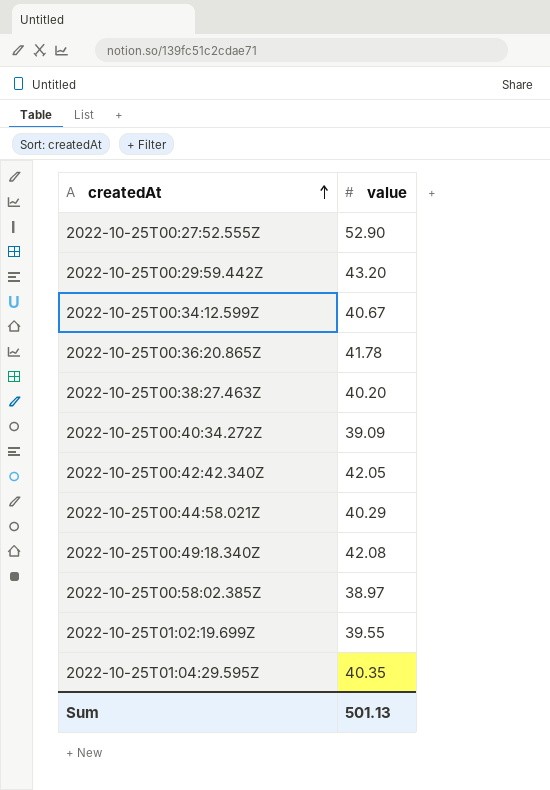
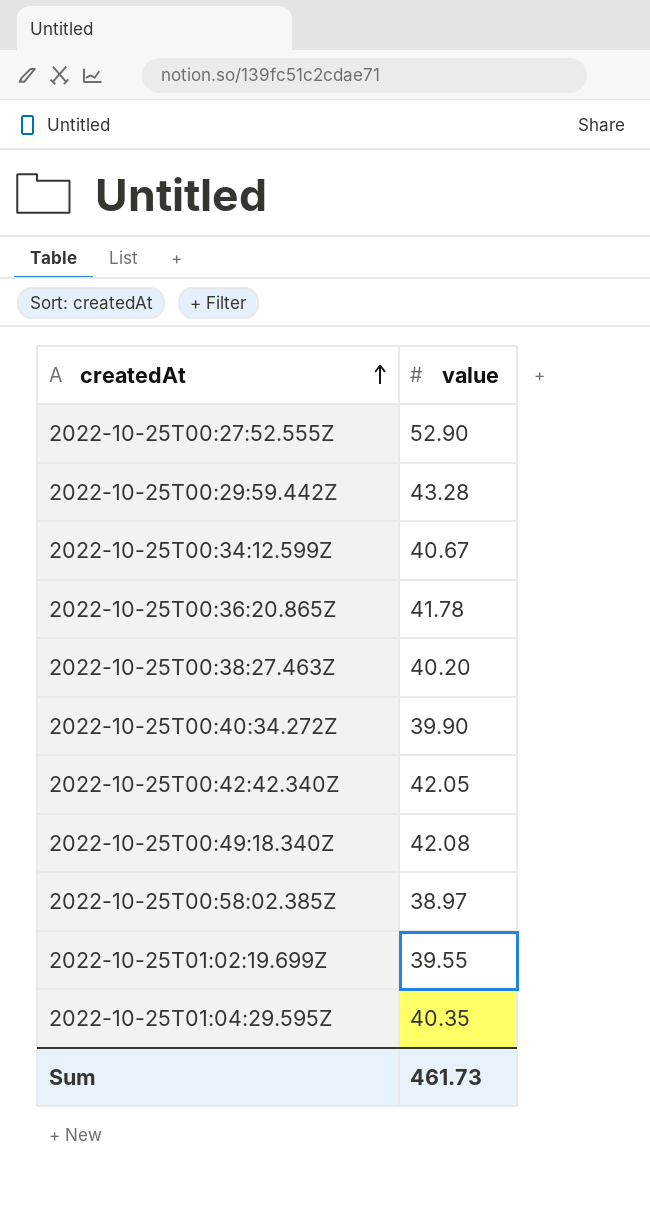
row 2022-10-25T00:44:58.021Z: 40.29 -> none
2022-10-25T00:29:59.442Z | value: 43.20 -> 43.28
2022-10-25T00:40:34.272Z | value: 39.09 -> 39.90
Sum | value: 501.13 -> 461.73

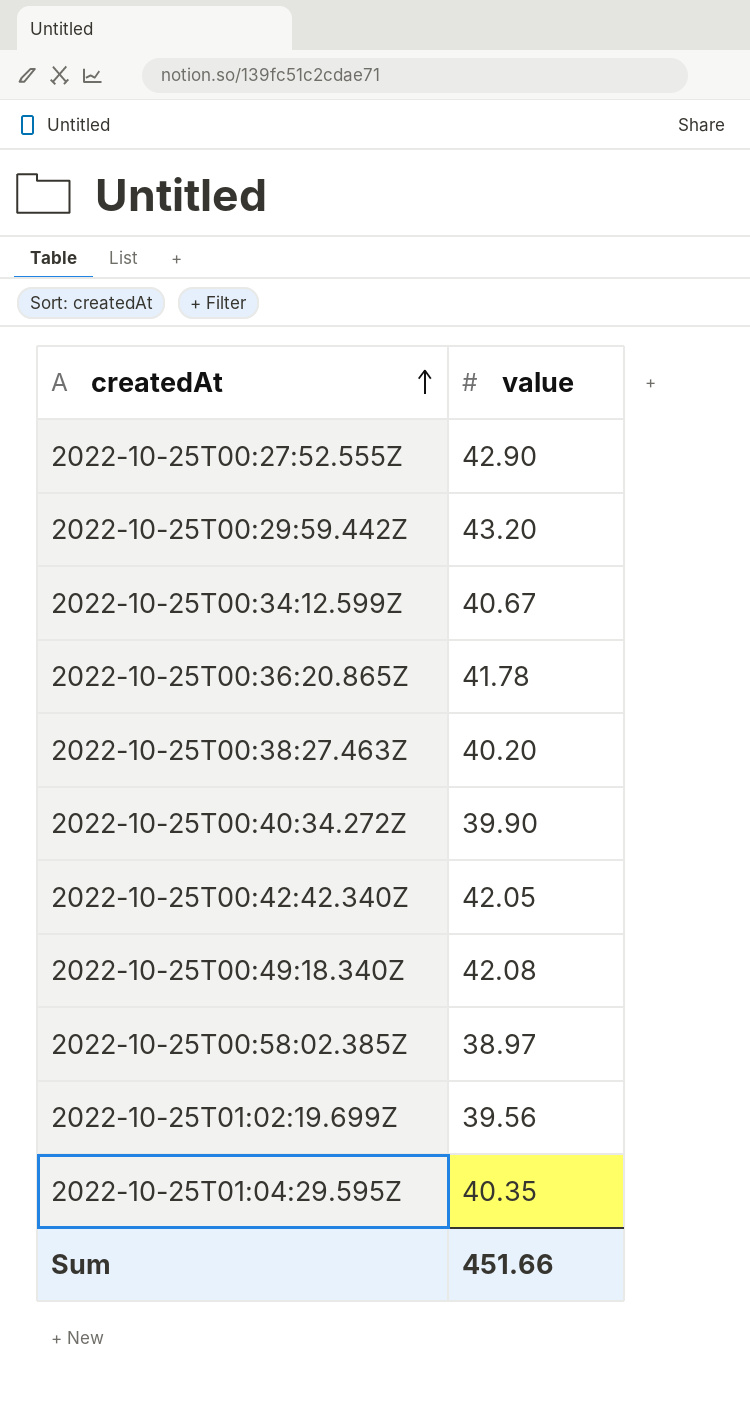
2022-10-25T00:27:52.555Z | value: 52.90 -> 42.90
2022-10-25T00:29:59.442Z | value: 43.28 -> 43.20
2022-10-25T01:02:19.699Z | value: 39.55 -> 39.56
Sum | value: 461.73 -> 451.66

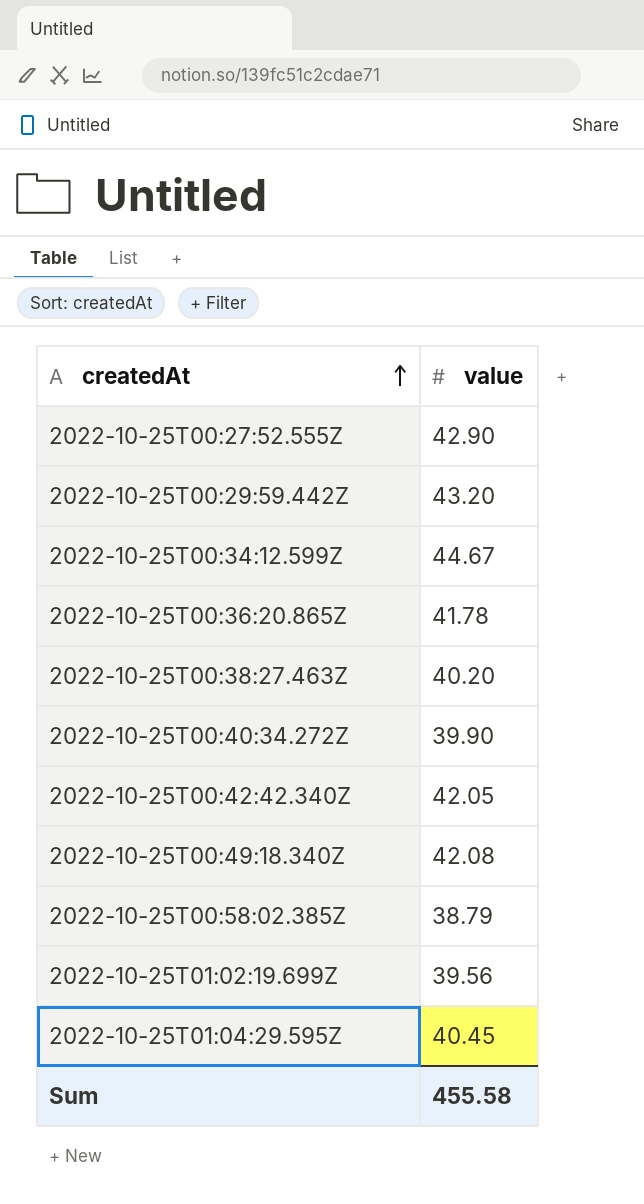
2022-10-25T00:34:12.599Z | value: 40.67 -> 44.67
2022-10-25T00:58:02.385Z | value: 38.97 -> 38.79
2022-10-25T01:04:29.595Z | value: 40.35 -> 40.45
Sum | value: 451.66 -> 455.58

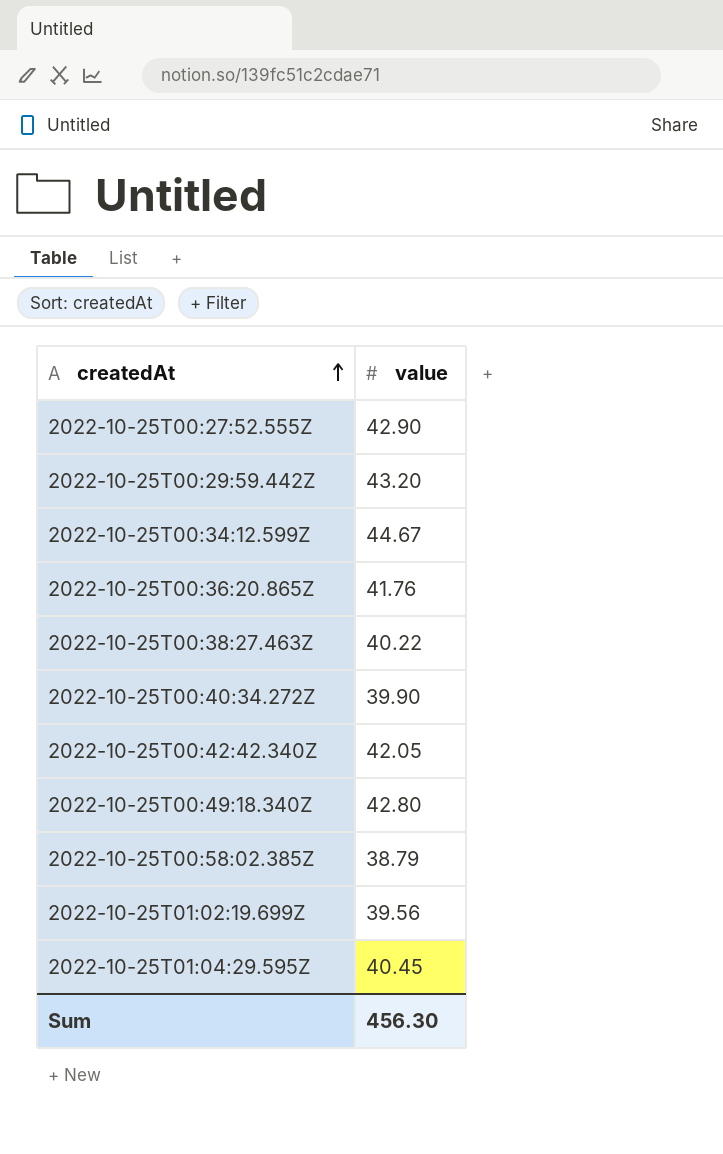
2022-10-25T00:36:20.865Z | value: 41.78 -> 41.76
2022-10-25T00:38:27.463Z | value: 40.20 -> 40.22
2022-10-25T00:49:18.340Z | value: 42.08 -> 42.80
Sum | value: 455.58 -> 456.30

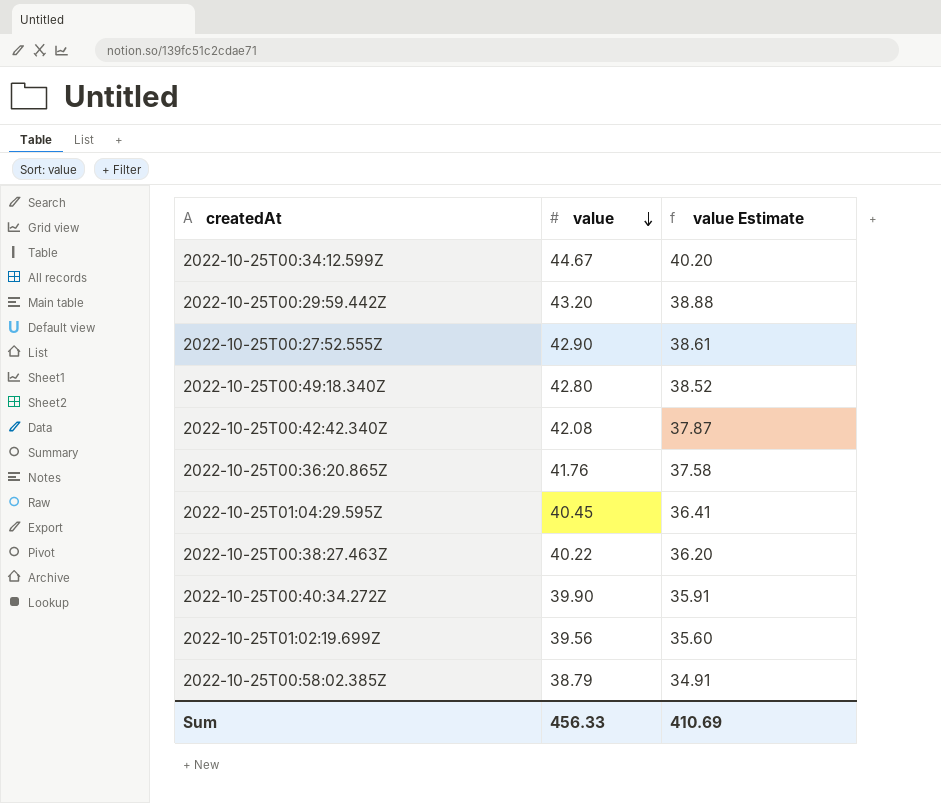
row order: createdAt ascending -> value descending
column value Estimate | formula: none -> [value] * 0.9
2022-10-25T00:42:42.340Z | value: 42.05 -> 42.08
Sum | value: 456.30 -> 456.33

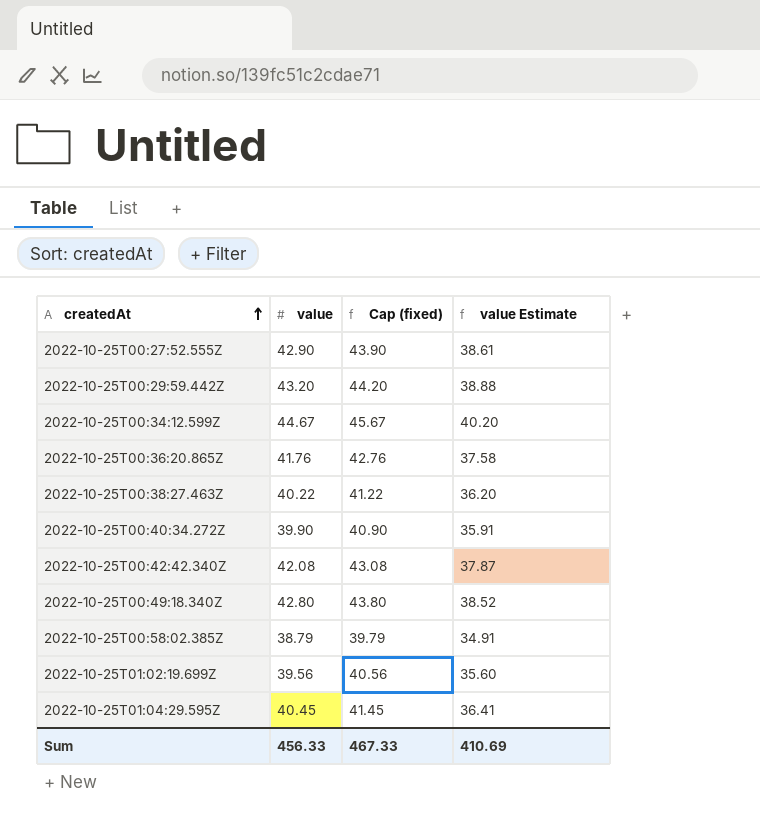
row order: value descending -> createdAt ascending
column Cap (fixed) | formula: none -> [value] + 1

